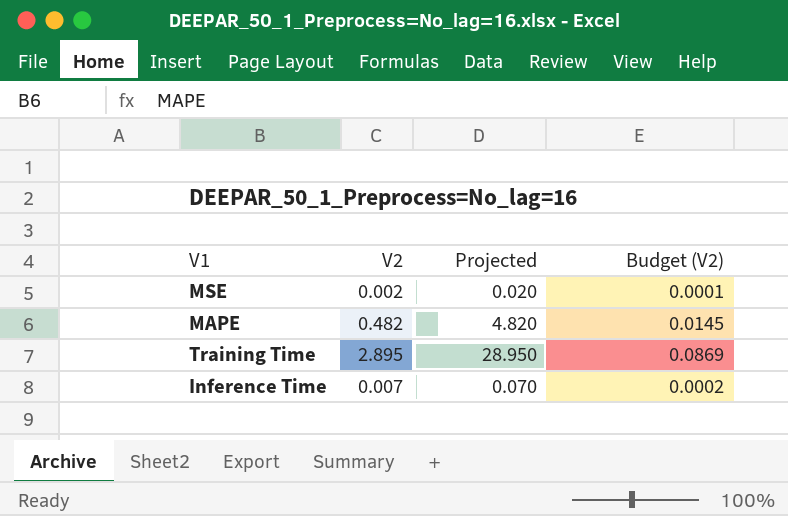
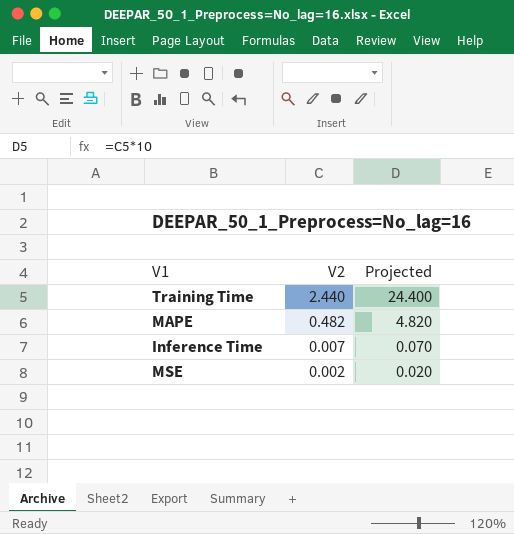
row order: none -> V2 descending
column Budget (V2) | formula: [V2] * 0.03 -> none
Training Time | V2: 2.895 -> 2.440
Training Time | Projected: 28.950 -> 24.400

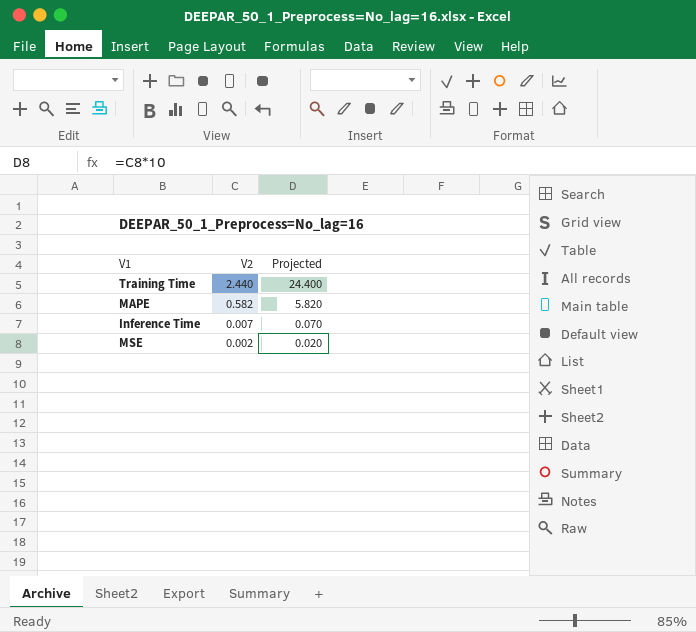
MAPE | V2: 0.482 -> 0.582
MAPE | Projected: 4.820 -> 5.820

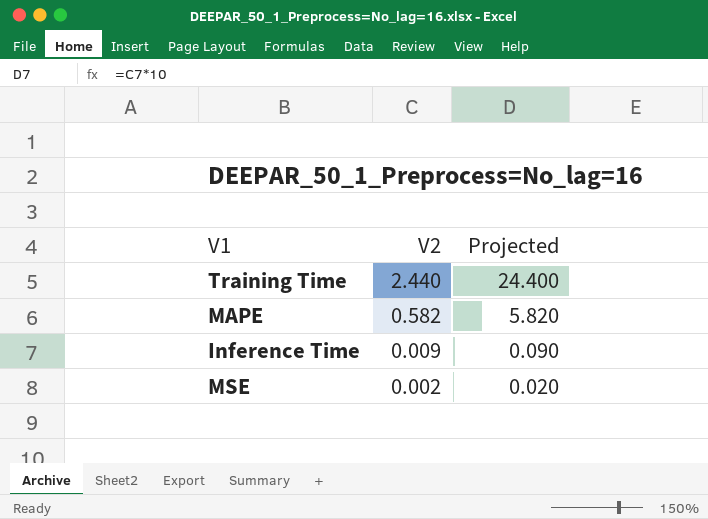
Inference Time | V2: 0.007 -> 0.009
Inference Time | Projected: 0.070 -> 0.090

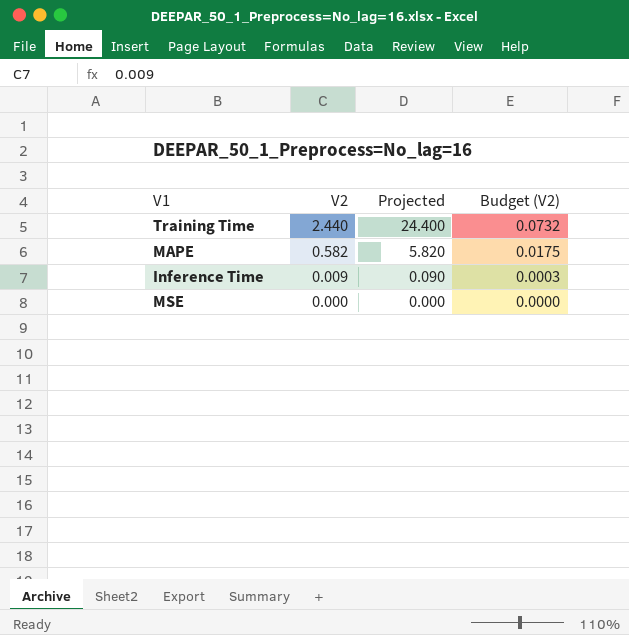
column Budget (V2) | formula: none -> [V2] * 0.03
MSE | V2: 0.002 -> 0.000
MSE | Projected: 0.020 -> 0.000

